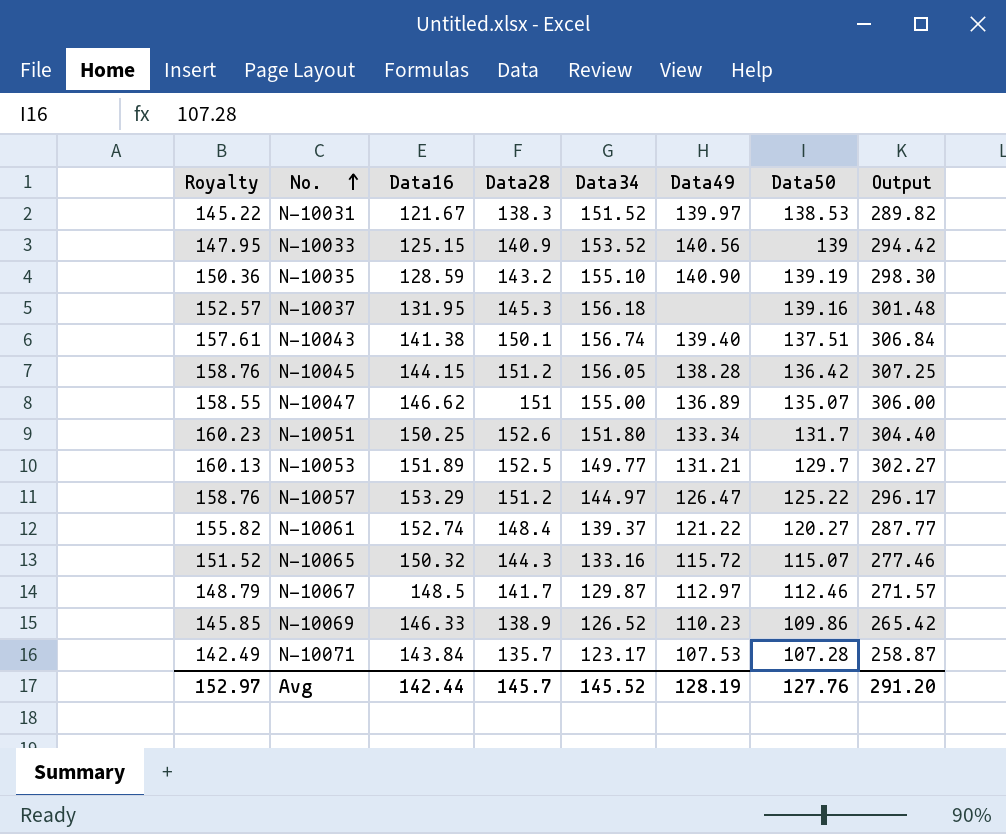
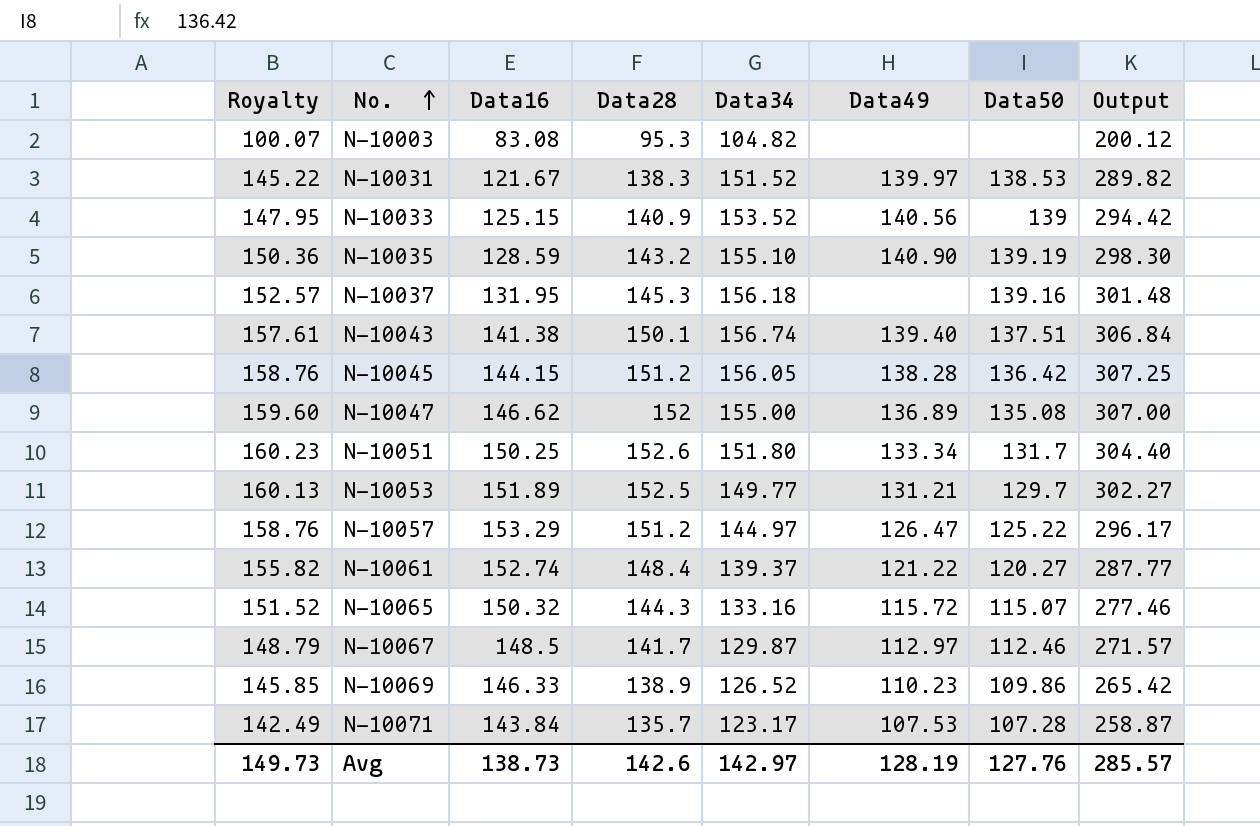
row N-10003: none -> 100.07 | 83.08 | 95.3 | 104.82 | none | none | 200.12
N-10047 | Royalty: 158.55 -> 159.60
N-10047 | Data28: 151 -> 152
N-10047 | Data50: 135.07 -> 135.08
N-10047 | Output: 306.00 -> 307.00
Avg | Royalty: 152.97 -> 149.73
Avg | Data16: 142.44 -> 138.73
Avg | Data28: 145.7 -> 142.6
Avg | Data34: 145.52 -> 142.97
Avg | Output: 291.20 -> 285.57

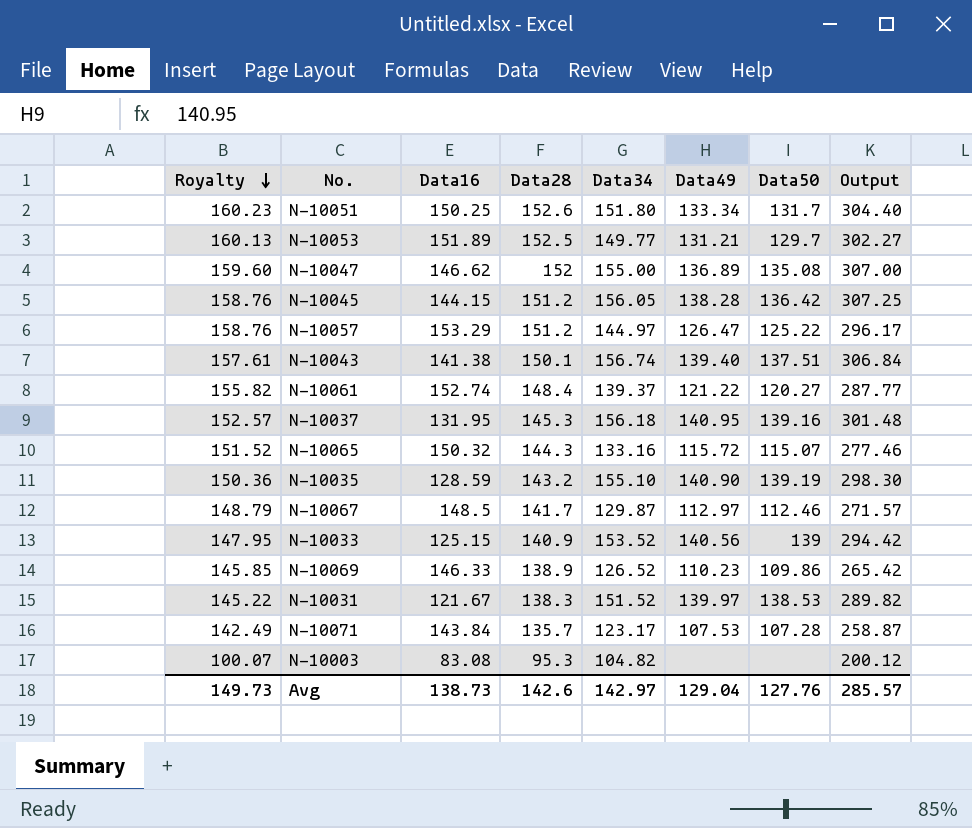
row order: No. ascending -> Royalty descending
N-10037 | Data49: none -> 140.95
Avg | Data49: 128.19 -> 129.04

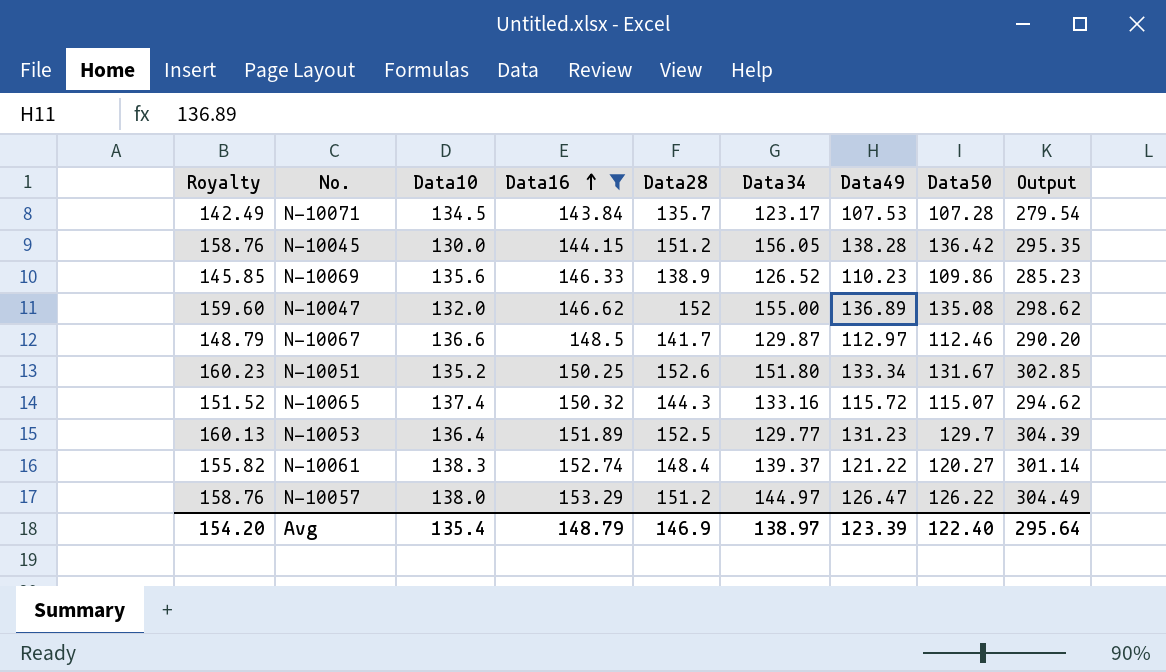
filter: none -> Data16 >= 143.84
row order: Royalty descending -> Data16 ascending
column Data10 | position: none -> 3
column Output | formula: [Data28] + [Data34] -> [Data16] + [Data28]
N-10051 | Data50: 131.7 -> 131.67
N-10053 | Data34: 149.77 -> 129.77
N-10053 | Data49: 131.21 -> 131.23
N-10057 | Data50: 125.22 -> 126.22
Avg | Royalty: 149.73 -> 154.20
Avg | Data16: 138.73 -> 148.79
Avg | Data28: 142.6 -> 146.9
Avg | Data34: 142.97 -> 138.97
Avg | Data49: 129.04 -> 123.39
Avg | Data50: 127.76 -> 122.40
Avg | Output: 285.57 -> 295.64

